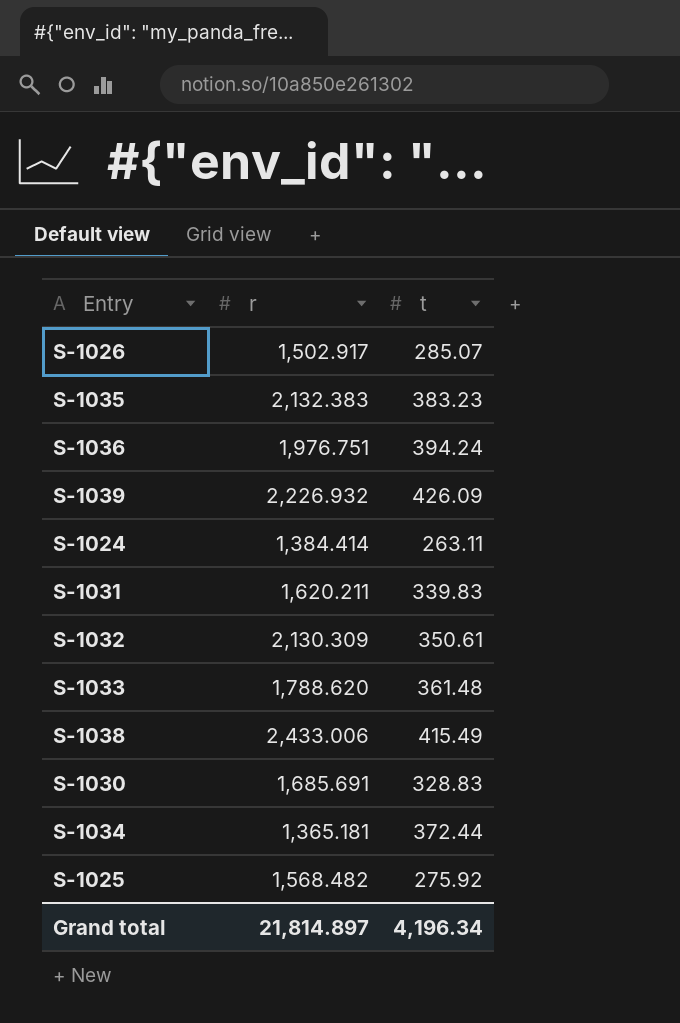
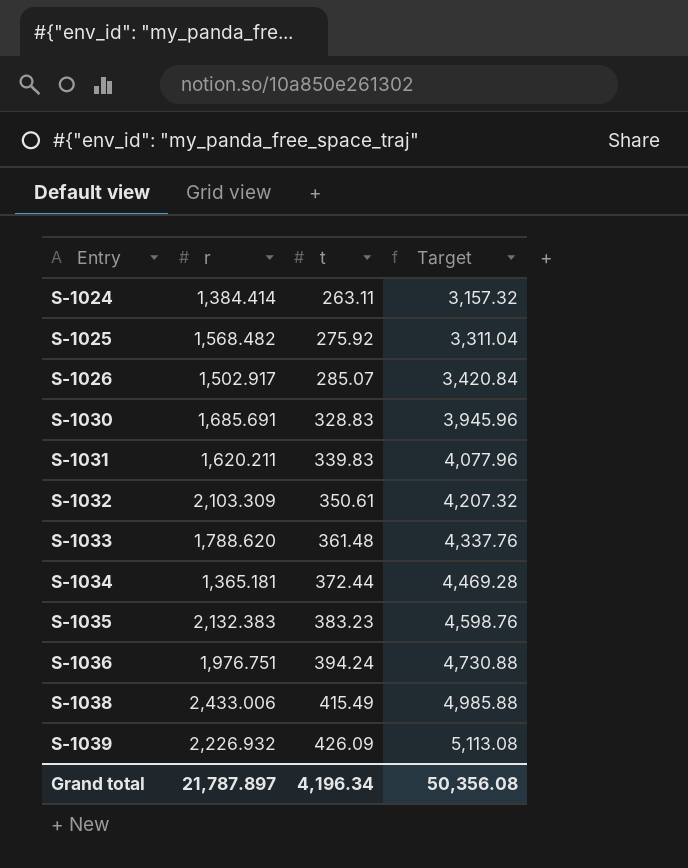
row order: none -> Entry ascending
column Target | formula: none -> [t] * 12
S-1032 | r: 2,130.309 -> 2,103.309
Grand total | r: 21,814.897 -> 21,787.897

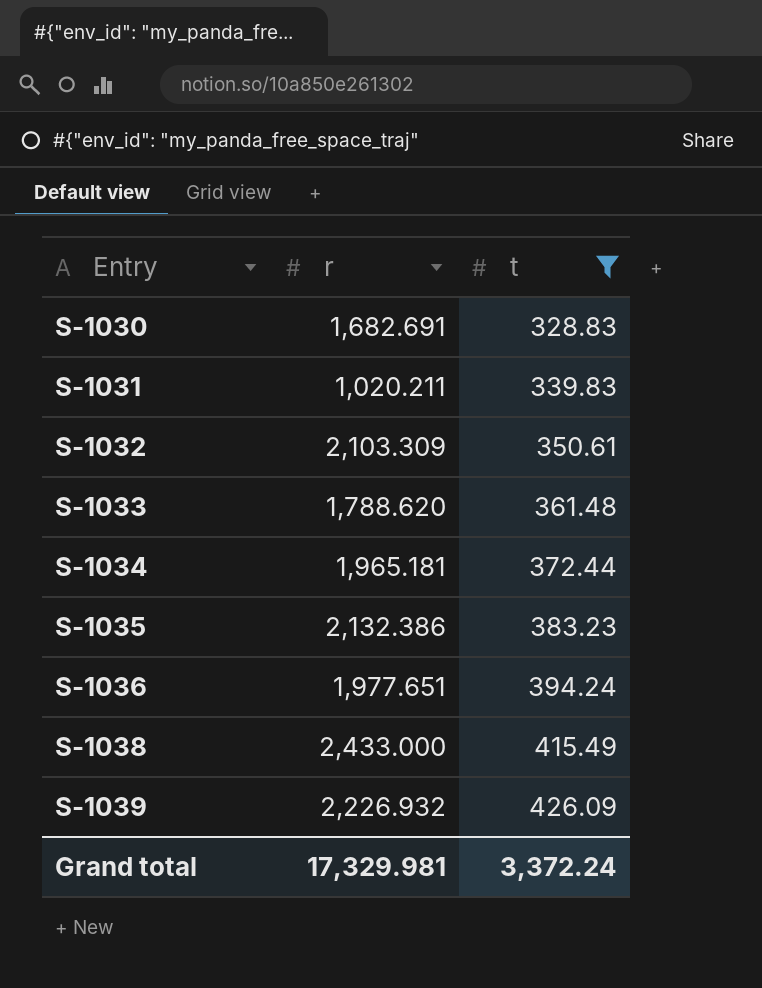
filter: none -> t >= 328.83
column Target | formula: [t] * 12 -> none
S-1030 | r: 1,685.691 -> 1,682.691
S-1031 | r: 1,620.211 -> 1,020.211
S-1034 | r: 1,365.181 -> 1,965.181
S-1035 | r: 2,132.383 -> 2,132.386
S-1036 | r: 1,976.751 -> 1,977.651
S-1038 | r: 2,433.006 -> 2,433.000
Grand total | r: 21,787.897 -> 17,329.981
Grand total | t: 4,196.34 -> 3,372.24

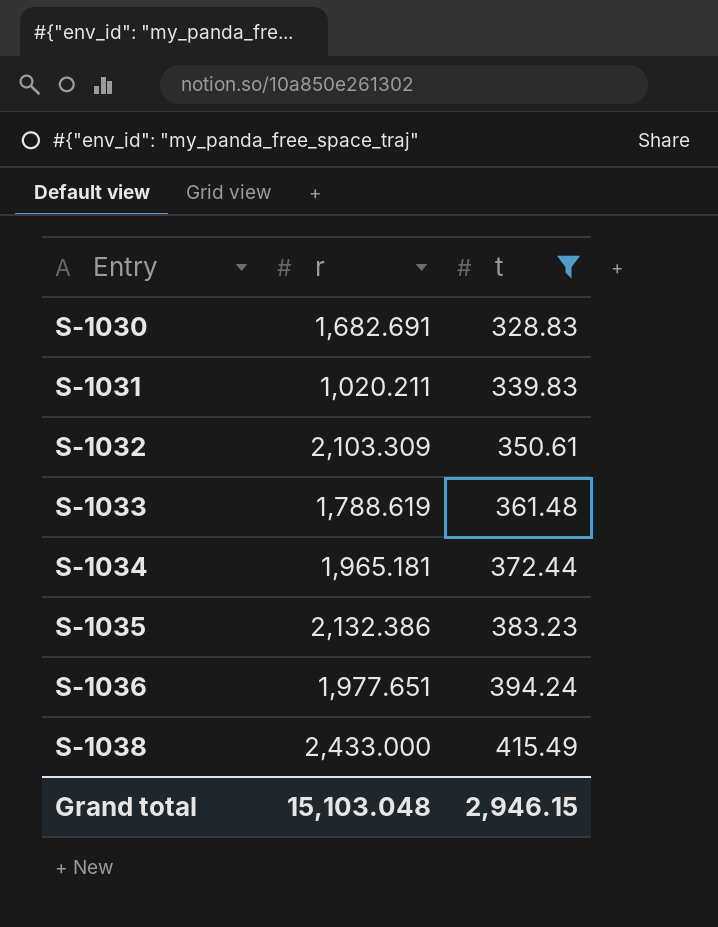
row S-1039: 2,226.932 | 426.09 -> none
S-1033 | r: 1,788.620 -> 1,788.619
Grand total | r: 17,329.981 -> 15,103.048
Grand total | t: 3,372.24 -> 2,946.15

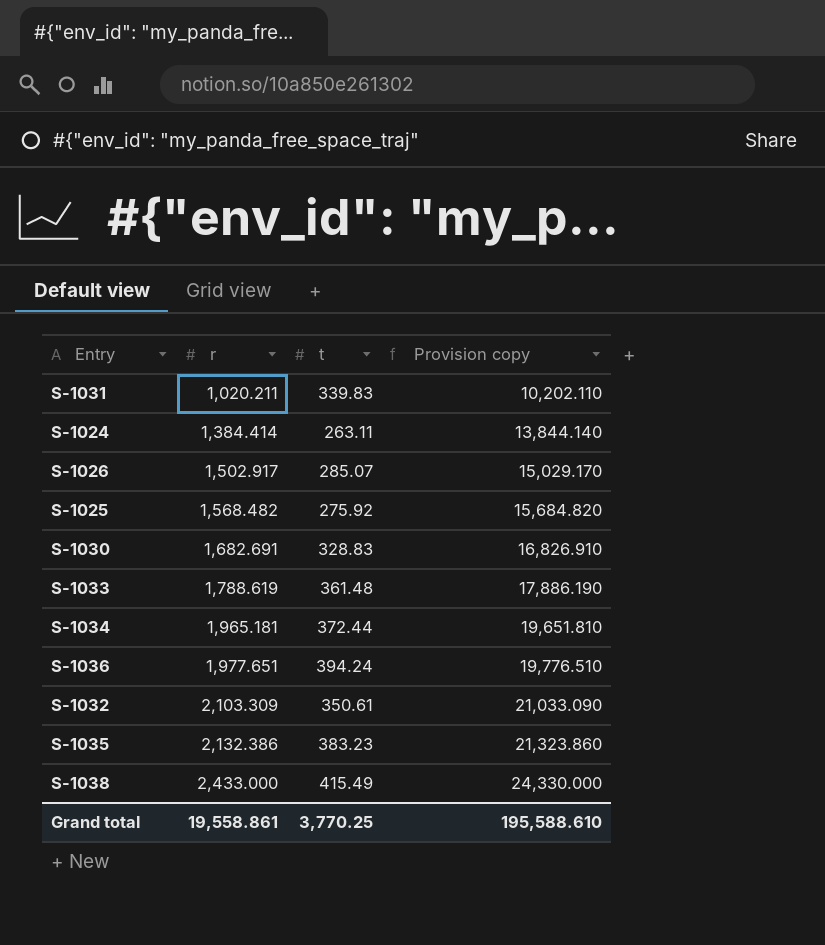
filter: t >= 328.83 -> none
row order: Entry ascending -> r ascending
column Provision copy | formula: none -> [r] * 10
Grand total | r: 15,103.048 -> 19,558.861
Grand total | t: 2,946.15 -> 3,770.25

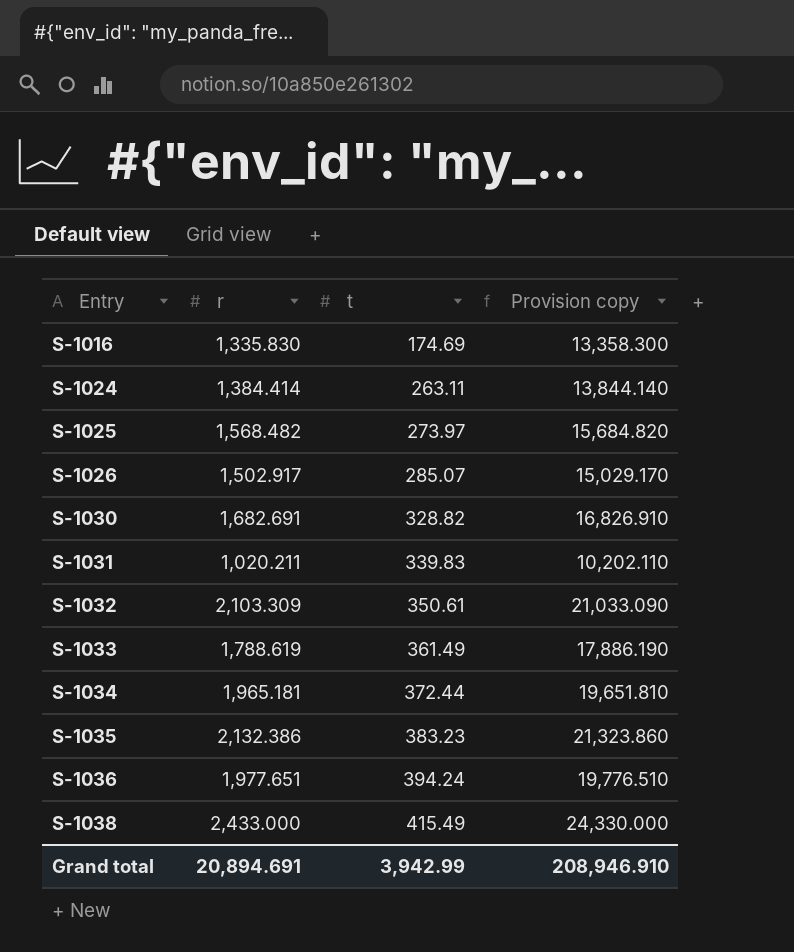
row order: r ascending -> Entry ascending
row S-1016: none -> 1,335.830 | 174.69 | 13,358.300
S-1025 | t: 275.92 -> 273.97
S-1030 | t: 328.83 -> 328.82
S-1033 | t: 361.48 -> 361.49
Grand total | r: 19,558.861 -> 20,894.691
Grand total | t: 3,770.25 -> 3,942.99
Grand total | Provision copy: 195,588.610 -> 208,946.910

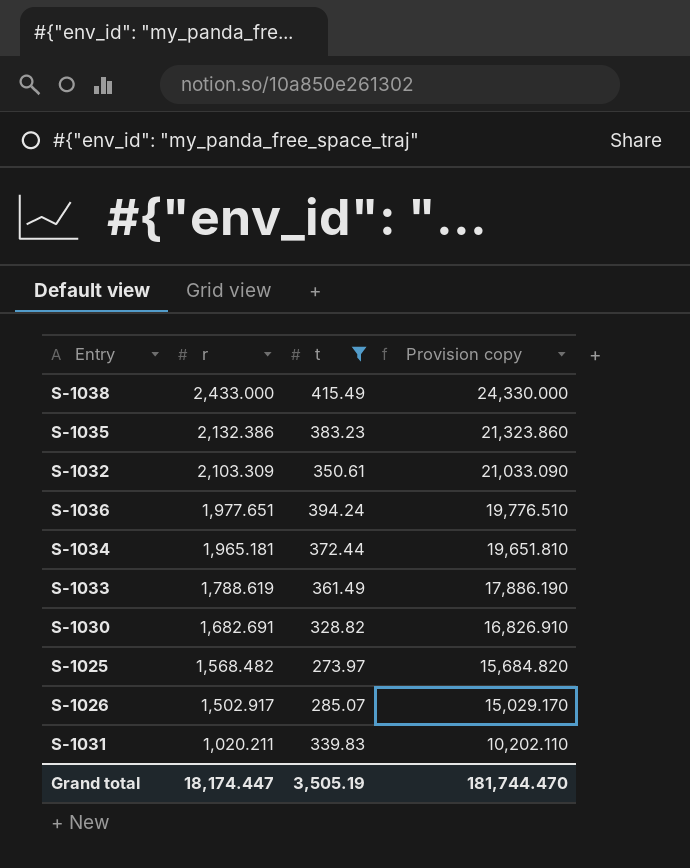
filter: none -> t >= 273.97
row order: Entry ascending -> r descending
Grand total | r: 20,894.691 -> 18,174.447
Grand total | t: 3,942.99 -> 3,505.19
Grand total | Provision copy: 208,946.910 -> 181,744.470

